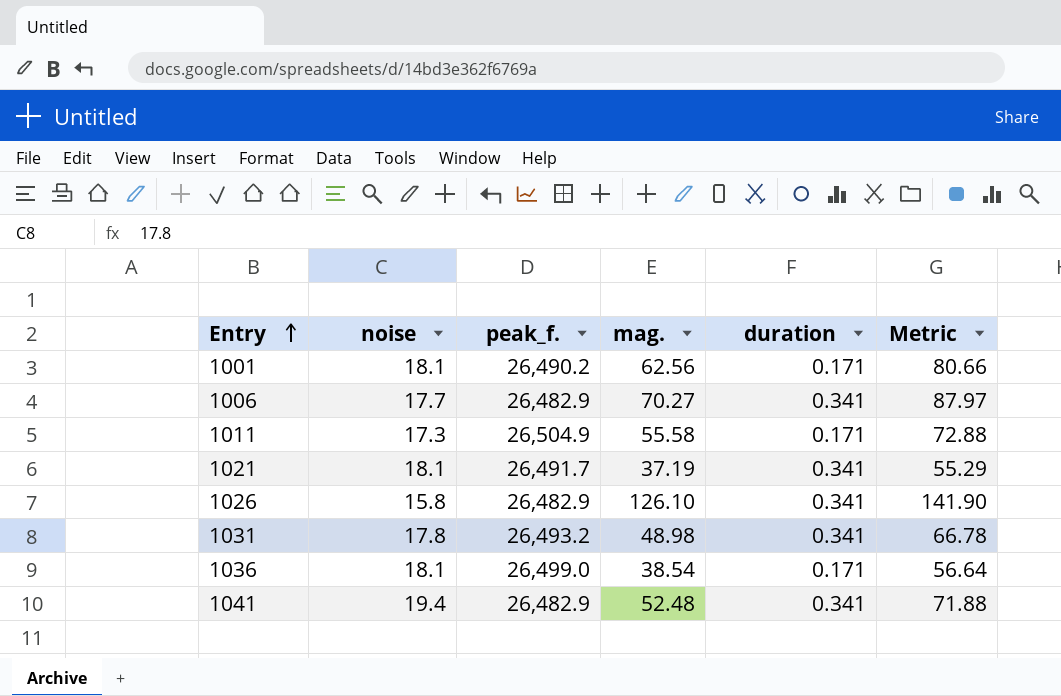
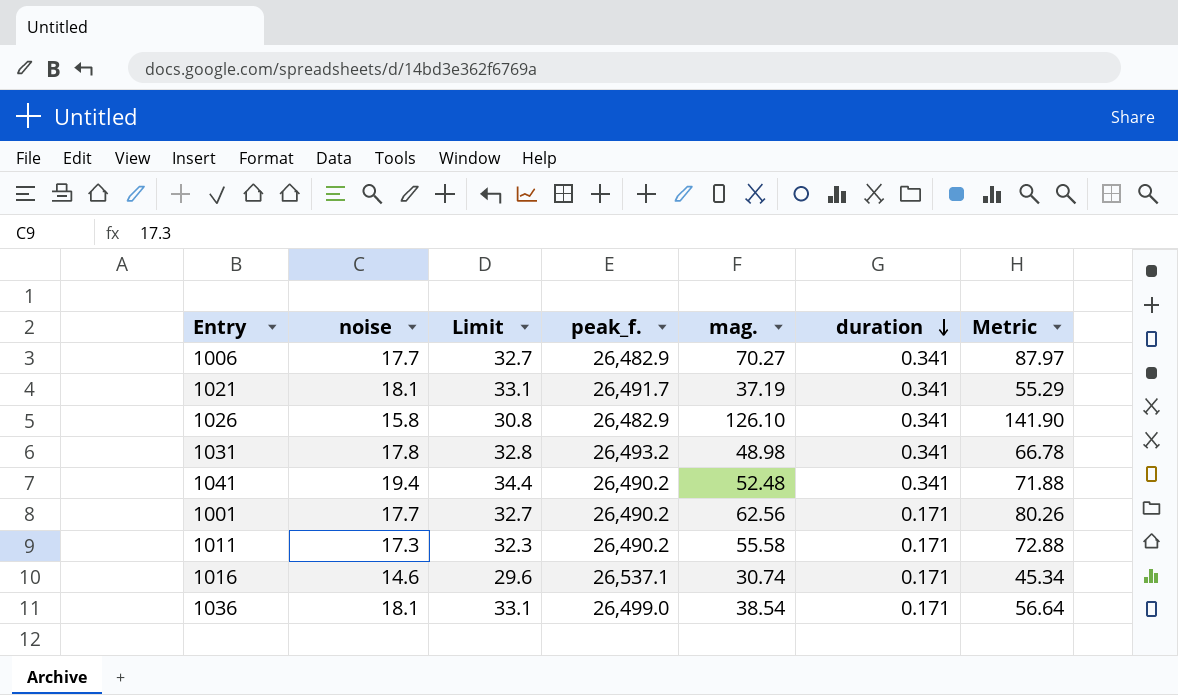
row order: Entry ascending -> duration descending
column Limit | formula: none -> [noise] + 15
1041 | peak_f.: 26,482.9 -> 26,490.2
1001 | noise: 18.1 -> 17.7
1001 | Metric: 80.66 -> 80.26
1011 | peak_f.: 26,504.9 -> 26,490.2
row 1016: none -> 14.6 | 29.6 | 26,537.1 | 30.74 | 0.171 | 45.34

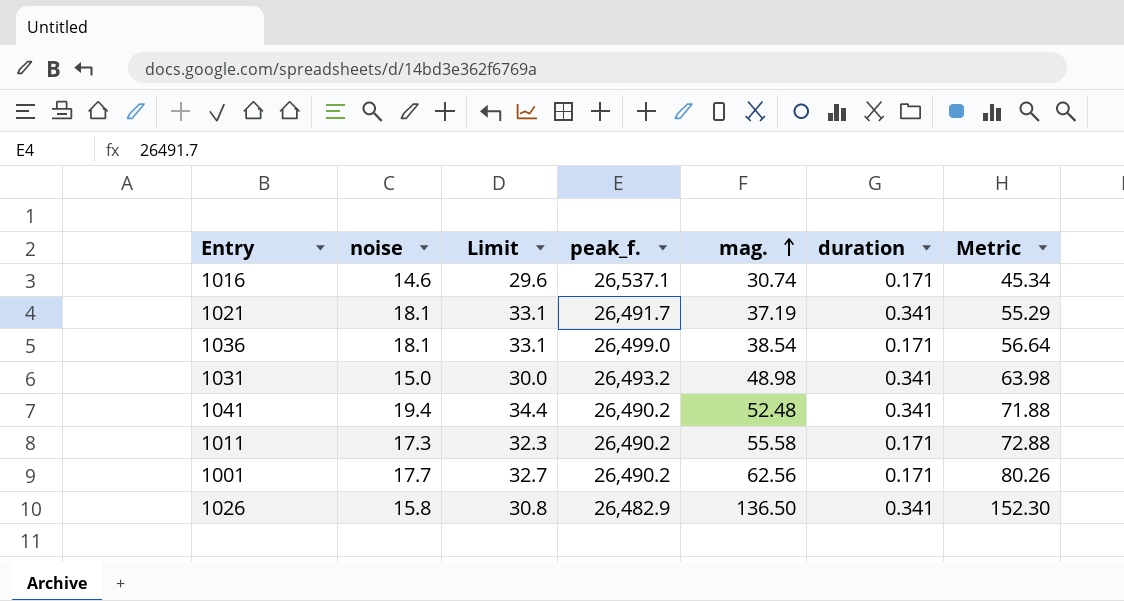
row order: duration descending -> mag. ascending
row 1006: 17.7 | 32.7 | 26,482.9 | 70.27 | 0.341 | 87.97 -> none
1031 | noise: 17.8 -> 15.0
1031 | Limit: 32.8 -> 30.0
1031 | Metric: 66.78 -> 63.98
1026 | mag.: 126.10 -> 136.50
1026 | Metric: 141.90 -> 152.30

